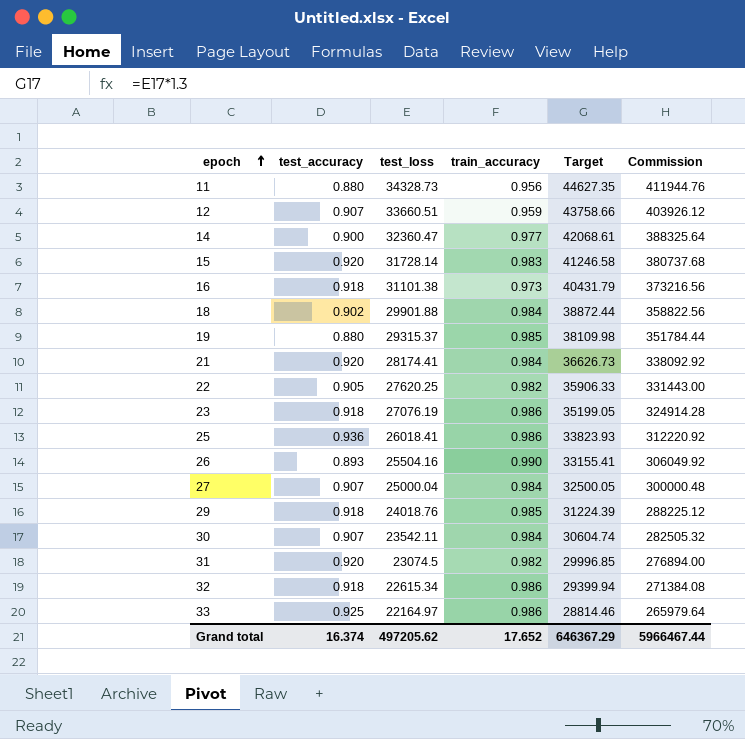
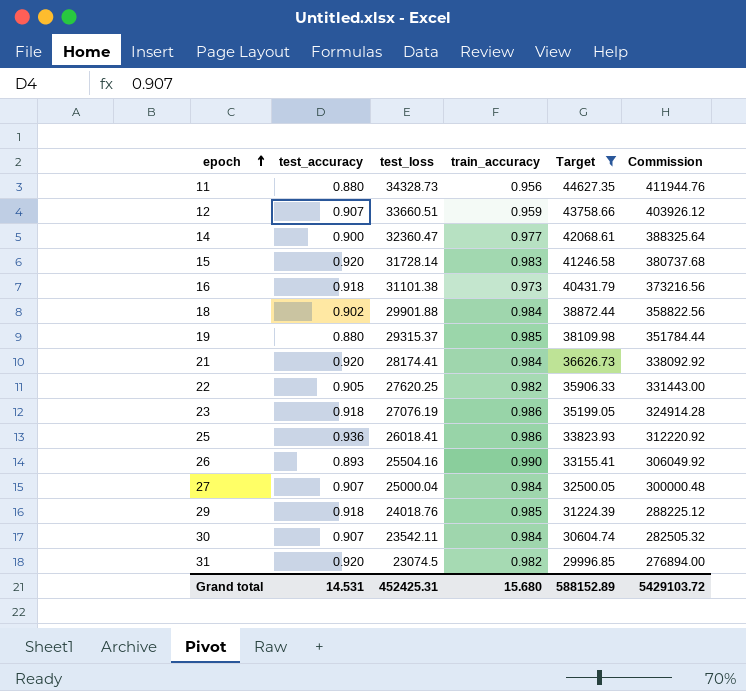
filter: none -> Target >= 29996.85
Grand total | test_accuracy: 16.374 -> 14.531
Grand total | test_loss: 497205.62 -> 452425.31
Grand total | train_accuracy: 17.652 -> 15.680
Grand total | Target: 646367.29 -> 588152.89
Grand total | Commission: 5966467.44 -> 5429103.72

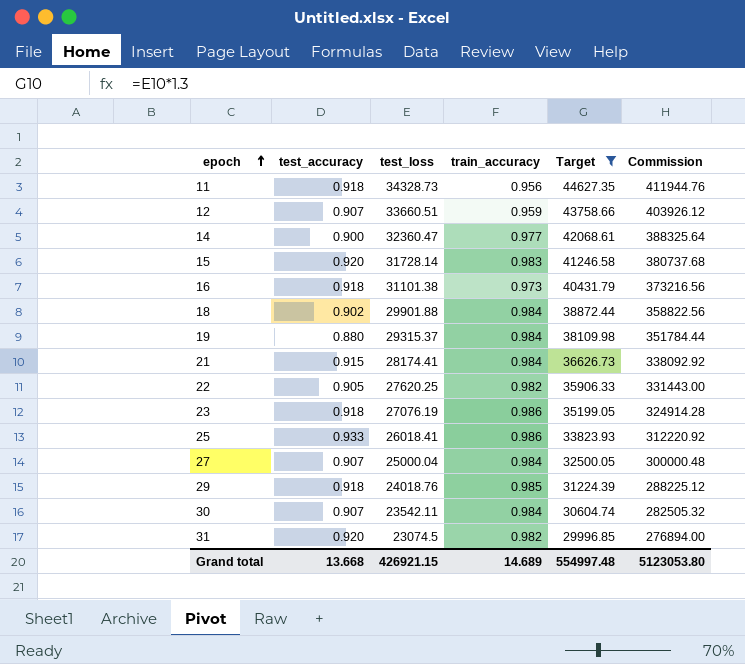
row 26: 0.893 | 25504.16 | 0.990 | 33155.41 | 306049.92 -> none
11 | test_accuracy: 0.880 -> 0.918
19 | train_accuracy: 0.985 -> 0.984
21 | test_accuracy: 0.920 -> 0.915
25 | test_accuracy: 0.936 -> 0.933
Grand total | test_accuracy: 14.531 -> 13.668
Grand total | test_loss: 452425.31 -> 426921.15
Grand total | train_accuracy: 15.680 -> 14.689
Grand total | Target: 588152.89 -> 554997.48
Grand total | Commission: 5429103.72 -> 5123053.80

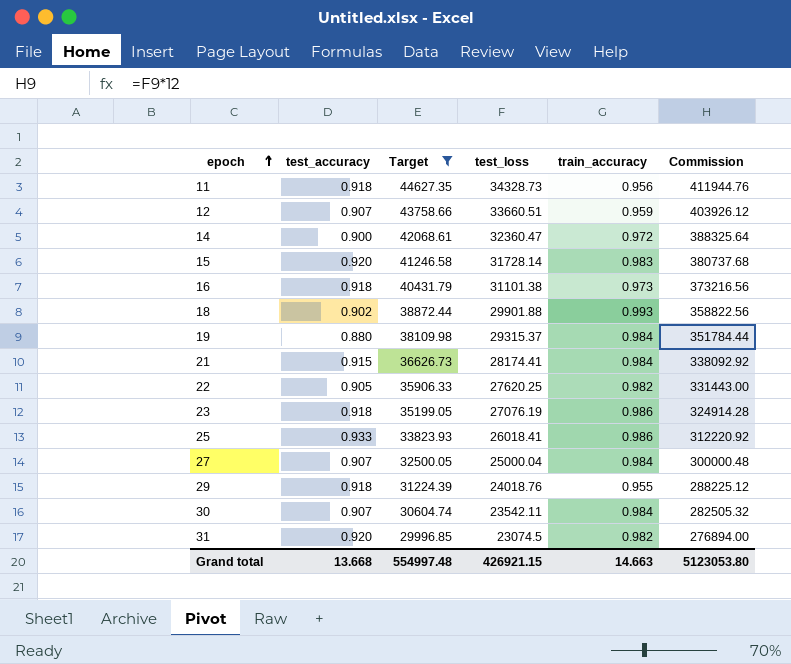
column Target | position: 5 -> 3
14 | train_accuracy: 0.977 -> 0.972
18 | train_accuracy: 0.984 -> 0.993
29 | train_accuracy: 0.985 -> 0.955
Grand total | train_accuracy: 14.689 -> 14.663

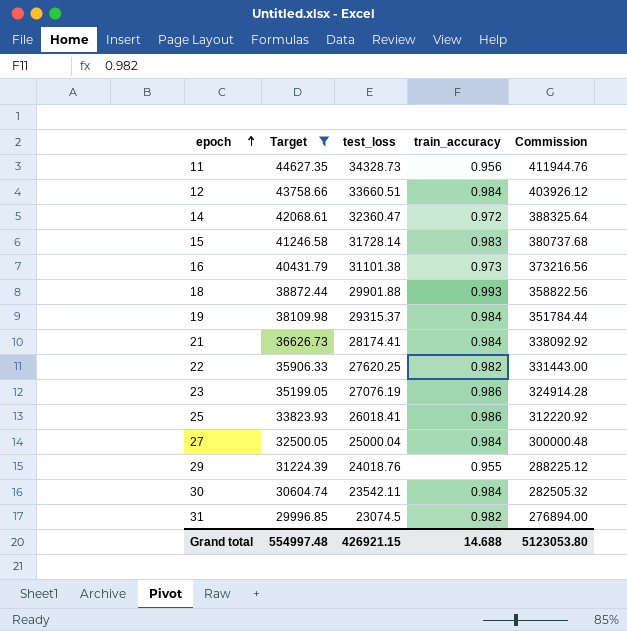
column test_accuracy | position: 2 -> none
12 | train_accuracy: 0.959 -> 0.984
Grand total | train_accuracy: 14.663 -> 14.688

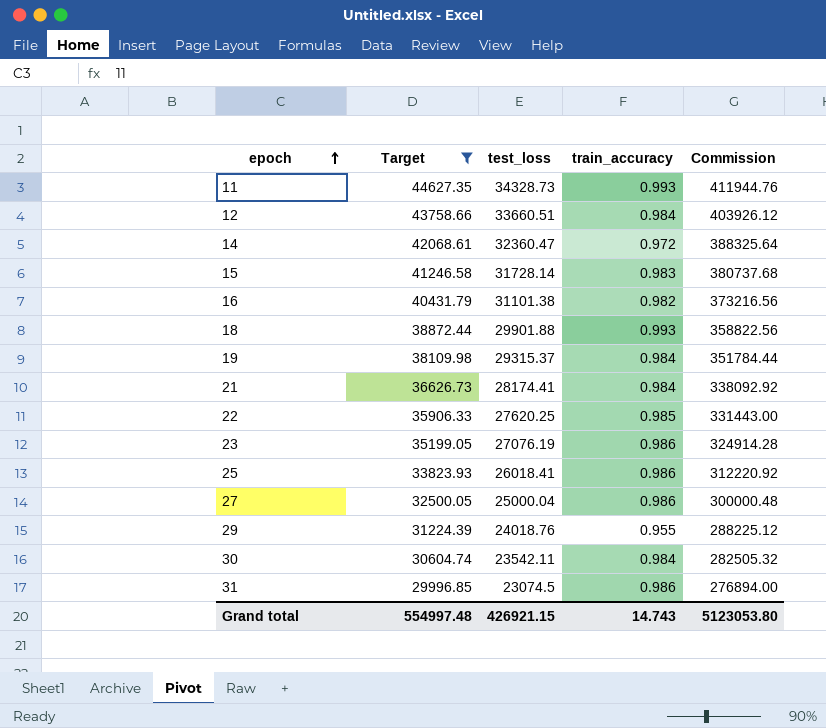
11 | train_accuracy: 0.956 -> 0.993
16 | train_accuracy: 0.973 -> 0.982
22 | train_accuracy: 0.982 -> 0.985
27 | train_accuracy: 0.984 -> 0.986
31 | train_accuracy: 0.982 -> 0.986
Grand total | train_accuracy: 14.688 -> 14.743

